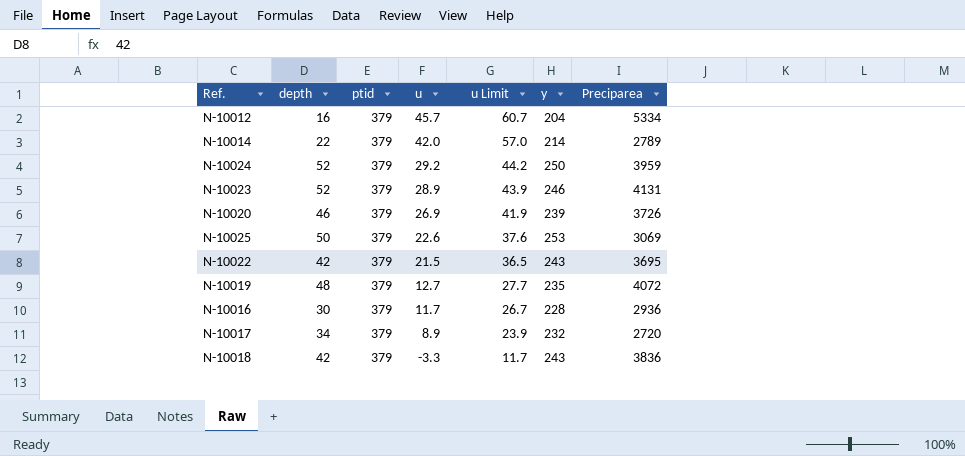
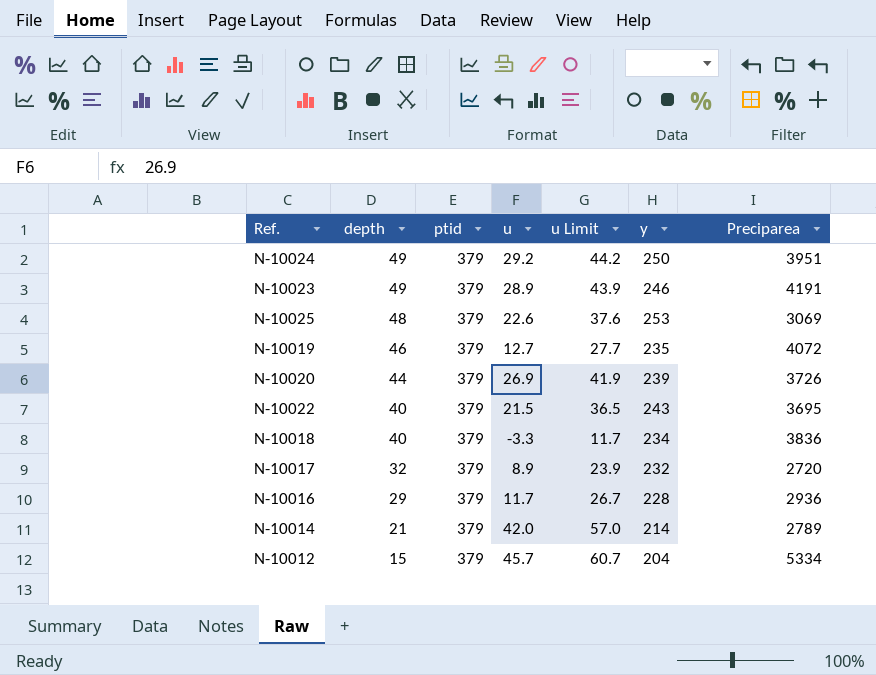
row order: u descending -> depth descending
N-10024 | depth: 52 -> 49
N-10024 | Preciparea: 3959 -> 3951
N-10023 | depth: 52 -> 49
N-10023 | Preciparea: 4131 -> 4191
N-10025 | depth: 50 -> 48
N-10019 | depth: 48 -> 46
N-10020 | depth: 46 -> 44
N-10022 | depth: 42 -> 40
N-10018 | depth: 42 -> 40
N-10018 | y: 243 -> 234
N-10017 | depth: 34 -> 32
N-10016 | depth: 30 -> 29
N-10014 | depth: 22 -> 21
N-10012 | depth: 16 -> 15

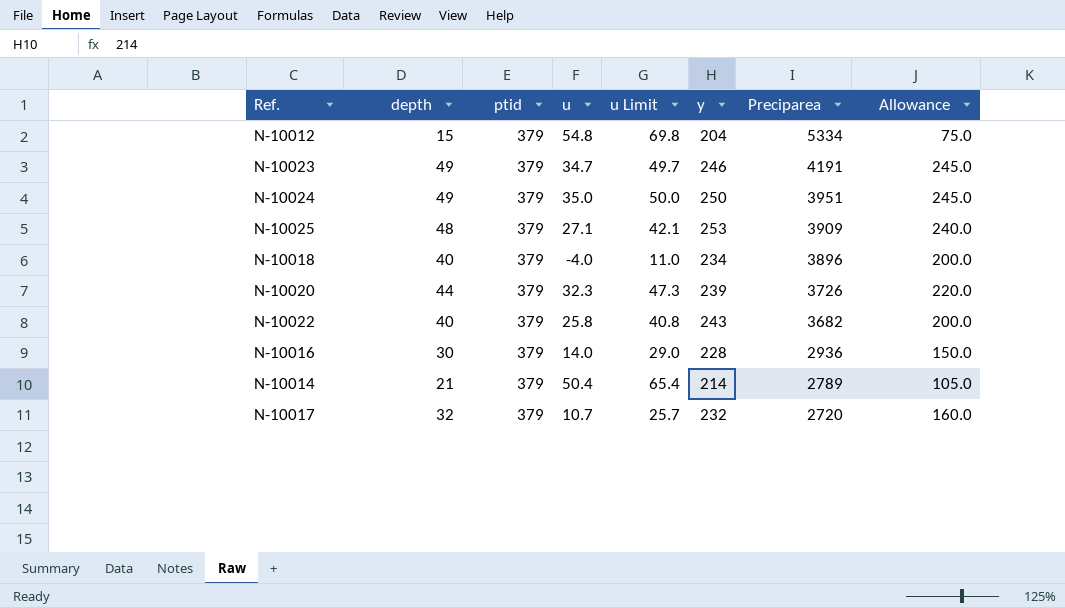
row order: depth descending -> Preciparea descending
column Allowance | formula: none -> [depth] * 5
row N-10019: 46 | 379 | 12.7 | 27.7 | 235 | 4072 -> none
N-10012 | u: 45.7 -> 54.8
N-10012 | u Limit: 60.7 -> 69.8
N-10023 | u: 28.9 -> 34.7
N-10023 | u Limit: 43.9 -> 49.7
N-10024 | u: 29.2 -> 35.0
N-10024 | u Limit: 44.2 -> 50.0
N-10025 | u: 22.6 -> 27.1
N-10025 | u Limit: 37.6 -> 42.1
N-10025 | Preciparea: 3069 -> 3909
N-10018 | u: -3.3 -> -4.0
N-10018 | u Limit: 11.7 -> 11.0
N-10018 | Preciparea: 3836 -> 3896
N-10020 | u: 26.9 -> 32.3
N-10020 | u Limit: 41.9 -> 47.3
N-10022 | u: 21.5 -> 25.8
N-10022 | u Limit: 36.5 -> 40.8
N-10022 | Preciparea: 3695 -> 3682
N-10016 | depth: 29 -> 30
N-10016 | u: 11.7 -> 14.0
N-10016 | u Limit: 26.7 -> 29.0
N-10014 | u: 42.0 -> 50.4
N-10014 | u Limit: 57.0 -> 65.4
N-10017 | u: 8.9 -> 10.7
N-10017 | u Limit: 23.9 -> 25.7

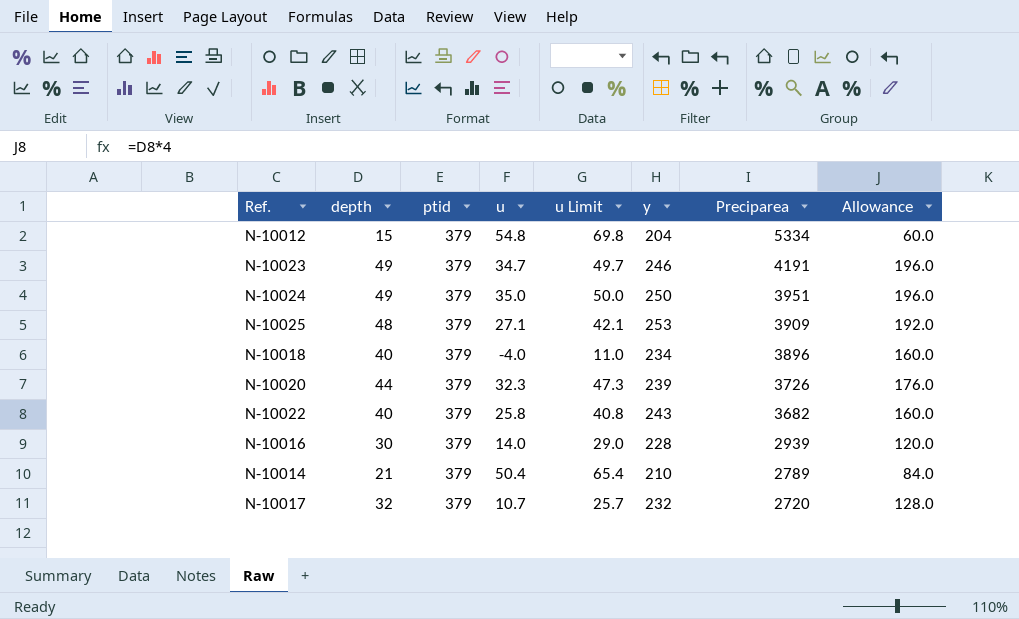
column Allowance | formula: [depth] * 5 -> [depth] * 4
N-10016 | Preciparea: 2936 -> 2939
N-10014 | y: 214 -> 210

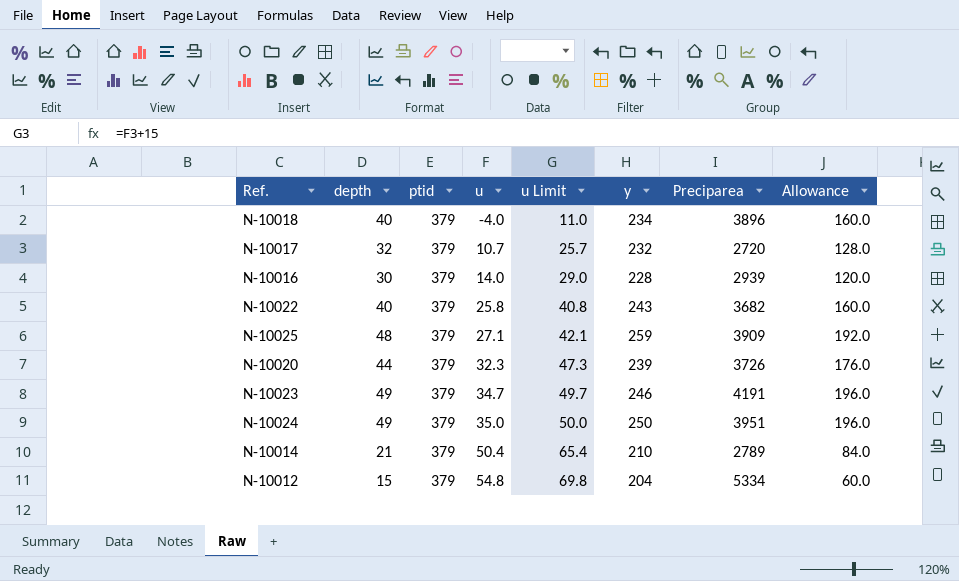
row order: Preciparea descending -> u ascending
N-10025 | y: 253 -> 259

